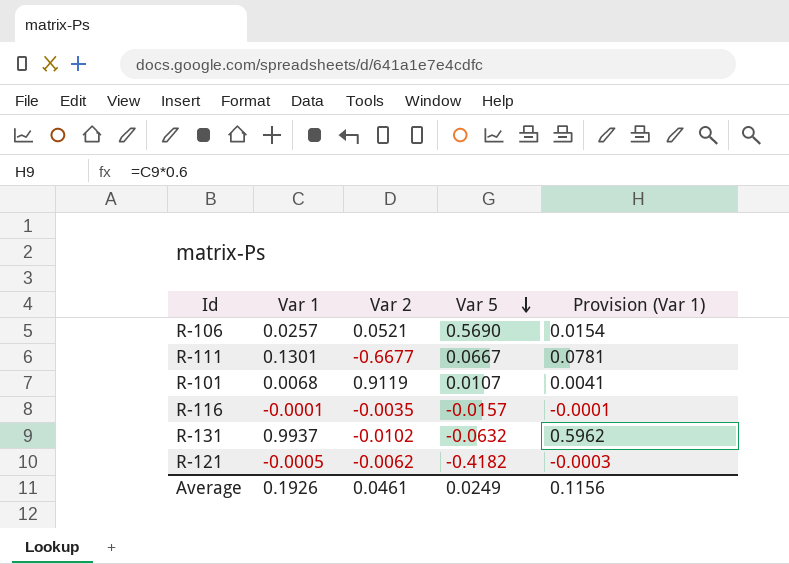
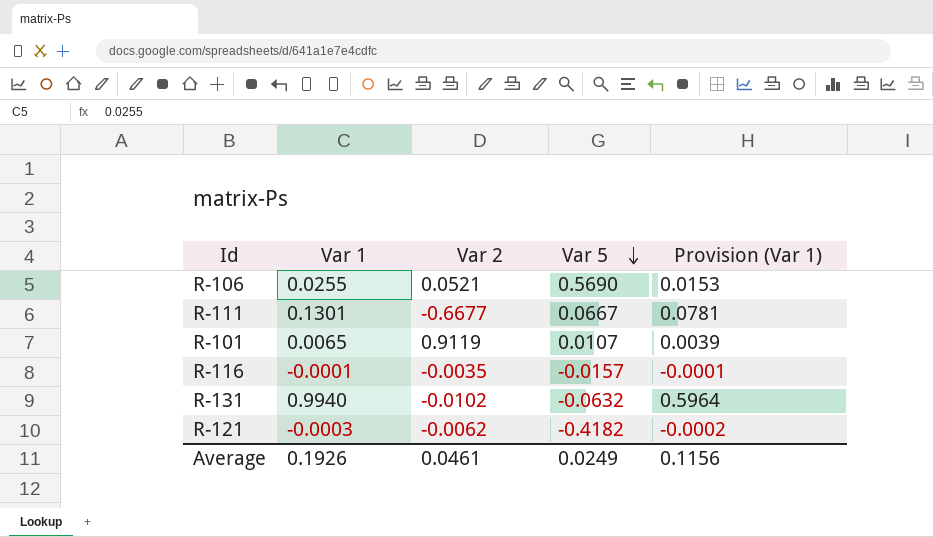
R-106 | Var 1: 0.0257 -> 0.0255
R-106 | Provision (Var 1): 0.0154 -> 0.0153
R-101 | Var 1: 0.0068 -> 0.0065
R-101 | Provision (Var 1): 0.0041 -> 0.0039
R-131 | Var 1: 0.9937 -> 0.9940
R-131 | Provision (Var 1): 0.5962 -> 0.5964
R-121 | Var 1: -0.0005 -> -0.0003
R-121 | Provision (Var 1): -0.0003 -> -0.0002

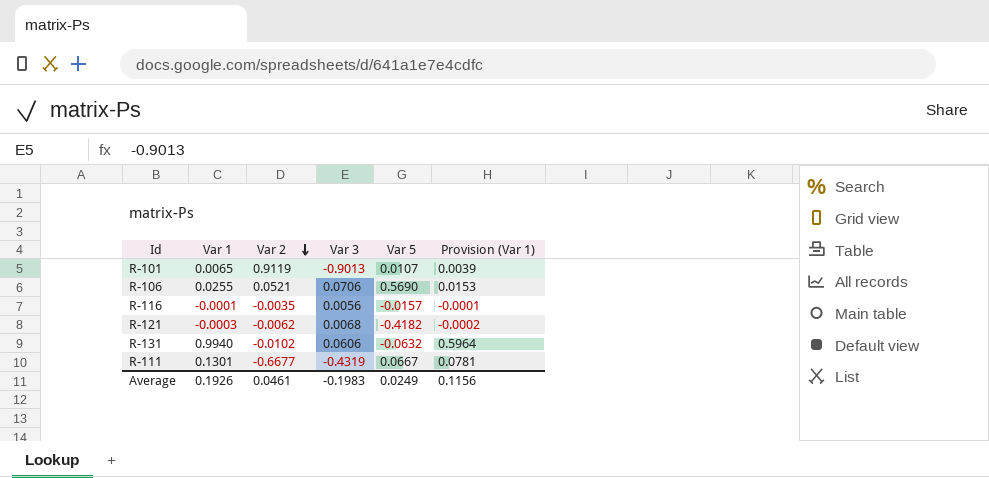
row order: Var 5 descending -> Var 2 descending
column Var 3 | position: none -> 4

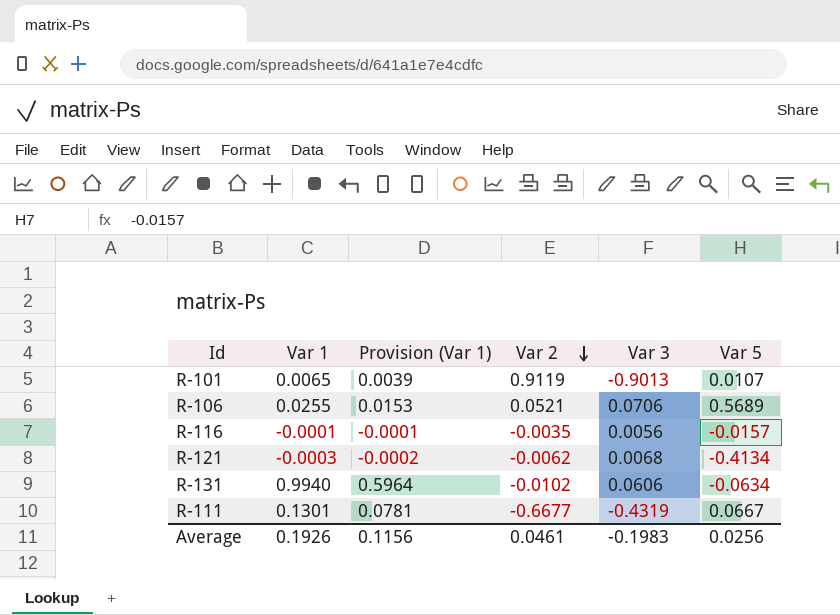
column Provision (Var 1) | position: 6 -> 3
R-106 | Var 5: 0.5690 -> 0.5689
R-121 | Var 5: -0.4182 -> -0.4134
R-131 | Var 5: -0.0632 -> -0.0634
Average | Var 5: 0.0249 -> 0.0256

